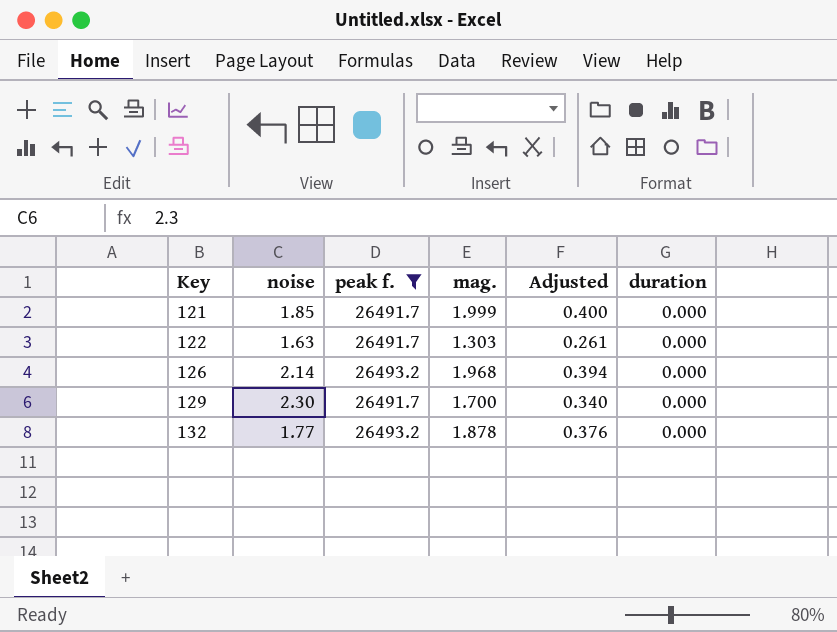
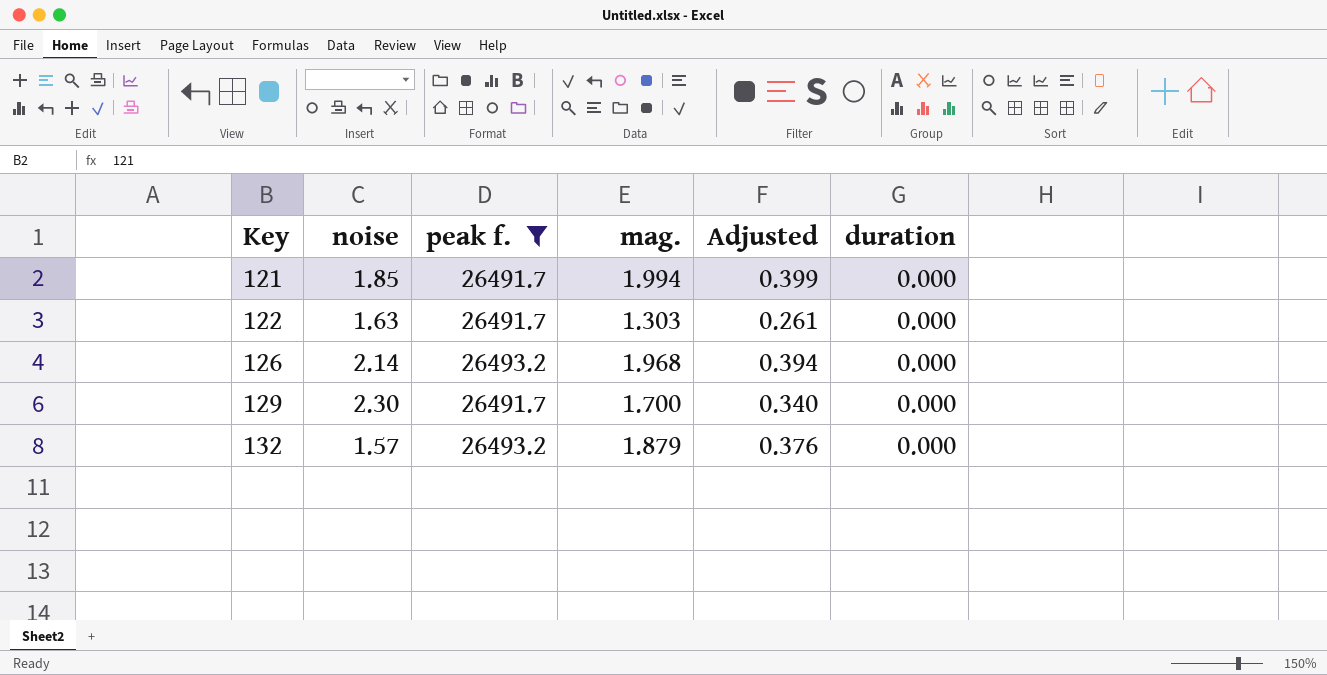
121 | mag.: 1.999 -> 1.994
121 | Adjusted: 0.400 -> 0.399
132 | noise: 1.77 -> 1.57
132 | mag.: 1.878 -> 1.879

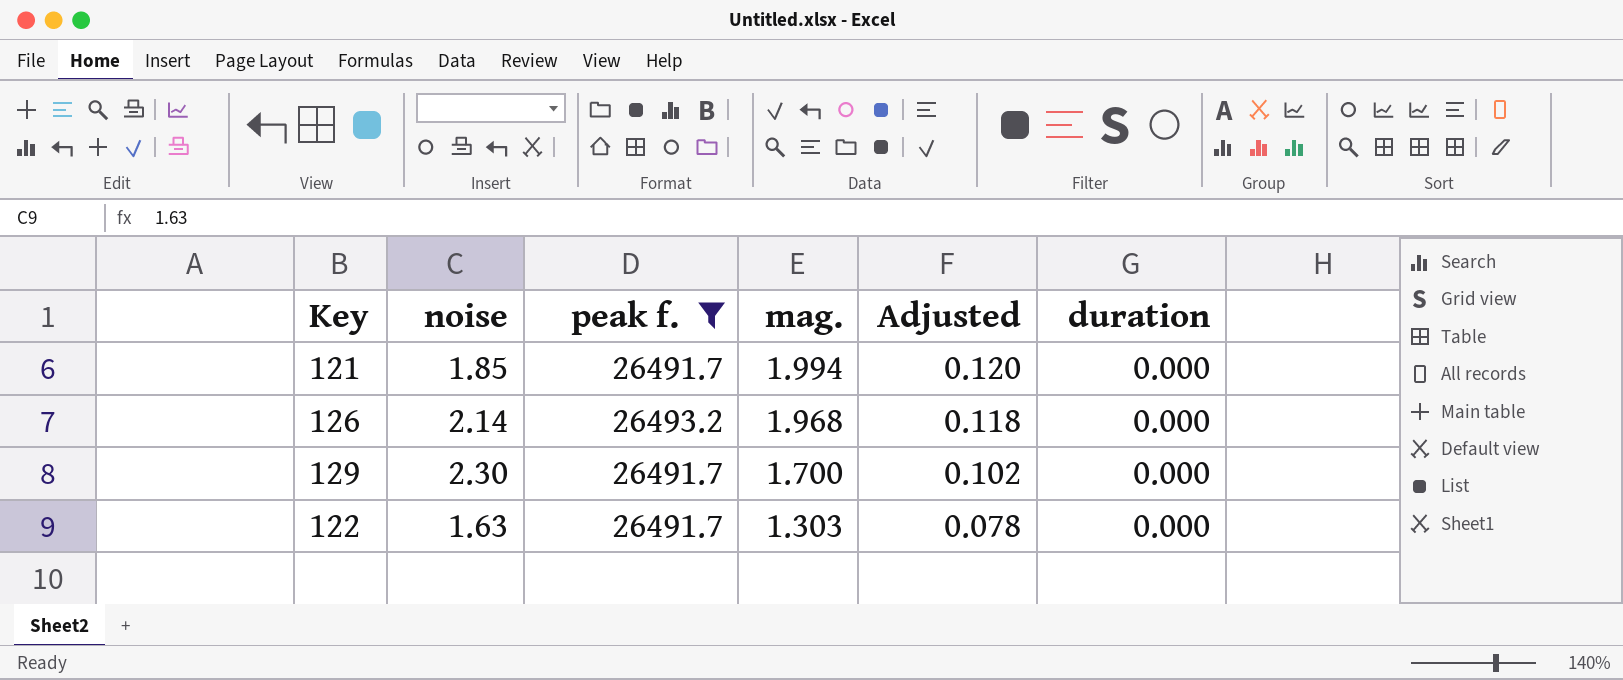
row order: Key ascending -> mag. descending
column Adjusted | formula: [mag.] * 0.2 -> [mag.] * 0.06
row 132: 1.57 | 26493.2 | 1.879 | 0.376 | 0.000 -> none

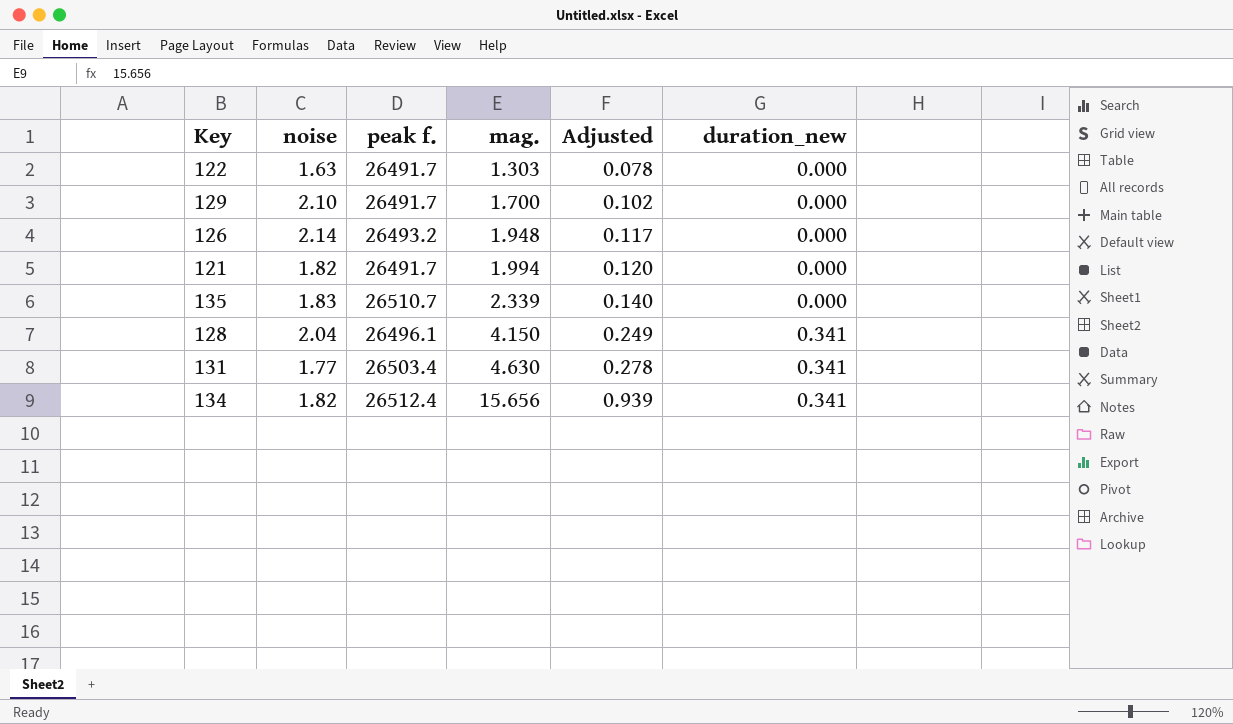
filter: peak f. <= 26493.2 -> none
row order: mag. descending -> mag. ascending
column name: duration -> duration_new
129 | noise: 2.30 -> 2.10
126 | mag.: 1.968 -> 1.948
126 | Adjusted: 0.118 -> 0.117
121 | noise: 1.85 -> 1.82

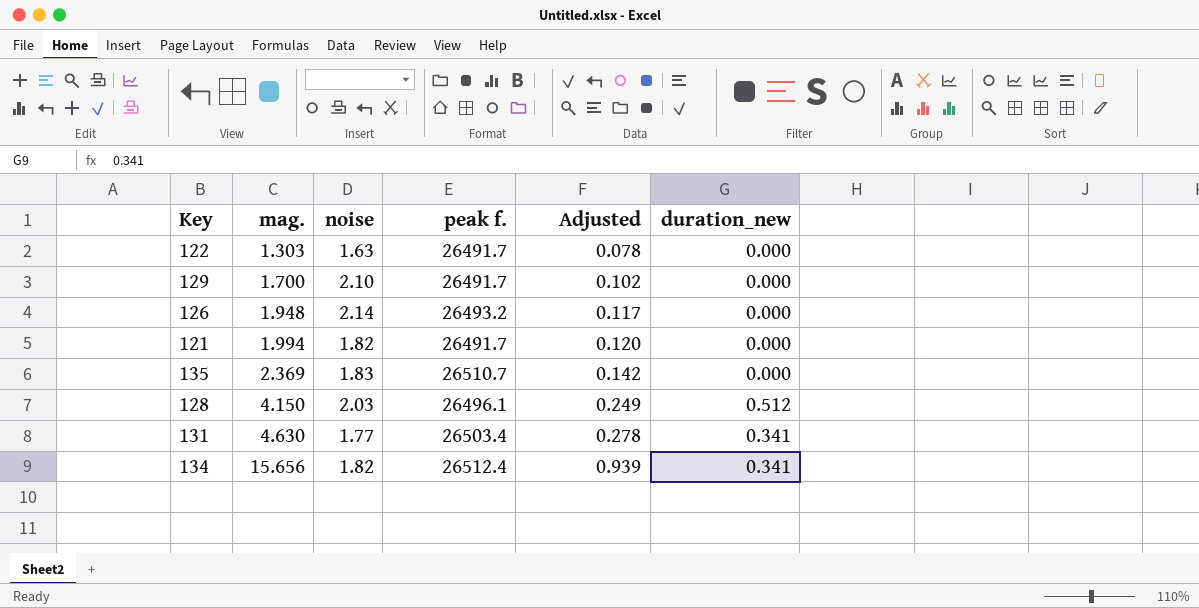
column mag. | position: 4 -> 2
135 | mag.: 2.339 -> 2.369
135 | Adjusted: 0.140 -> 0.142
128 | noise: 2.04 -> 2.03
128 | duration_new: 0.341 -> 0.512

